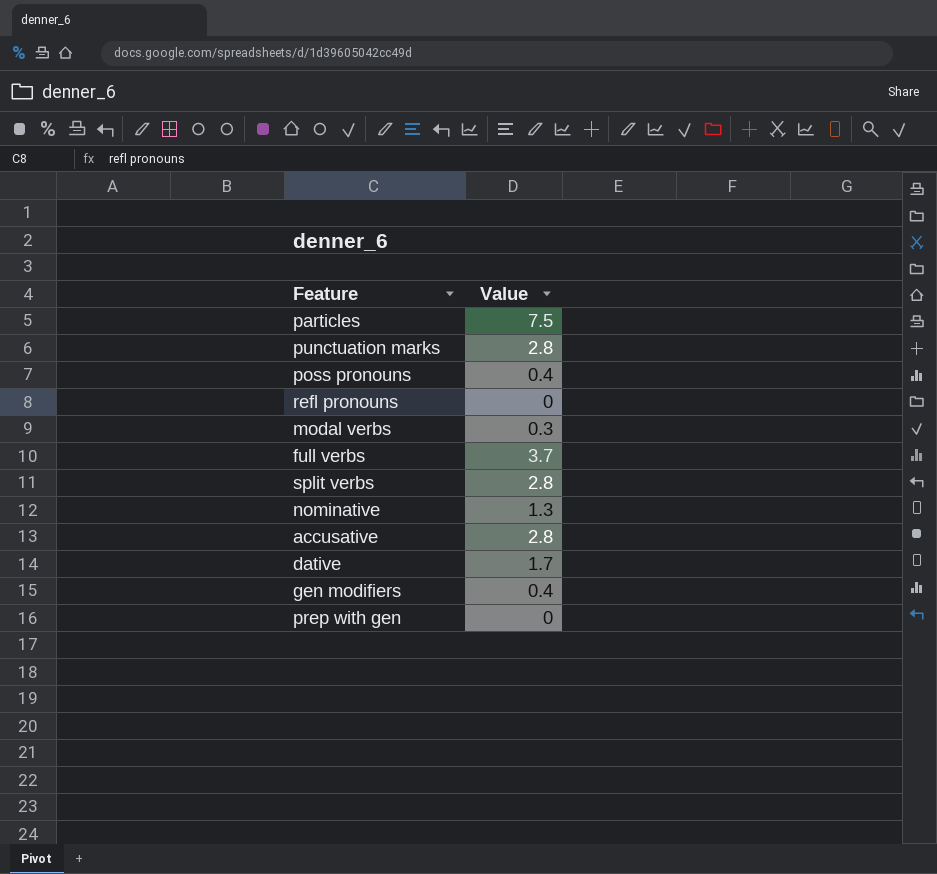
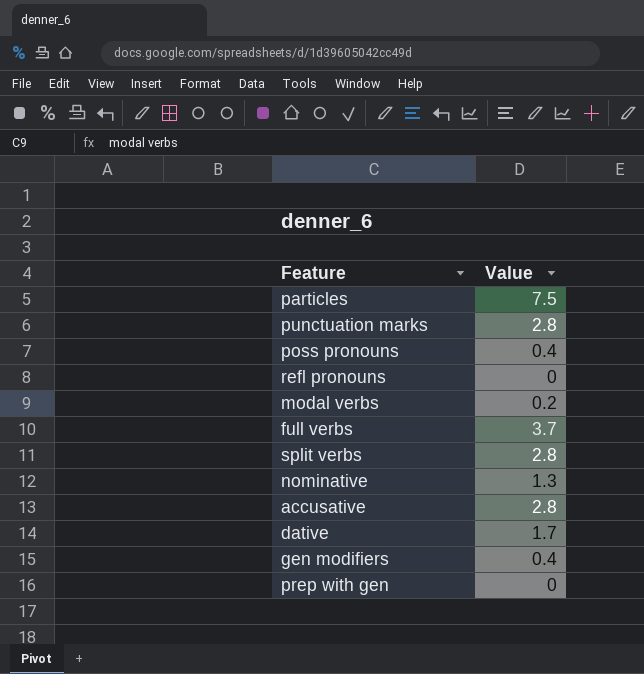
modal verbs | Value: 0.3 -> 0.2

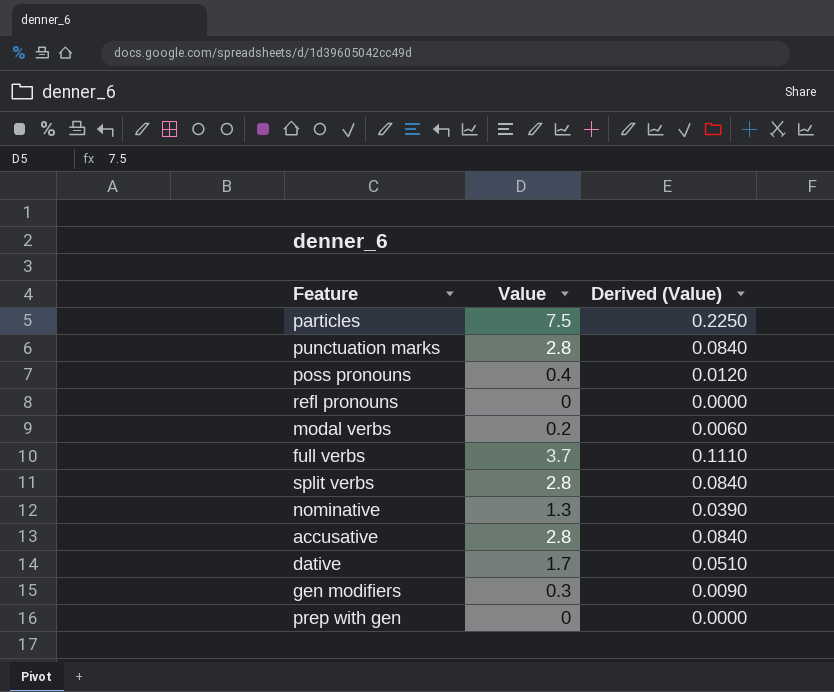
column Derived (Value) | formula: none -> [Value] * 0.03
gen modifiers | Value: 0.4 -> 0.3

